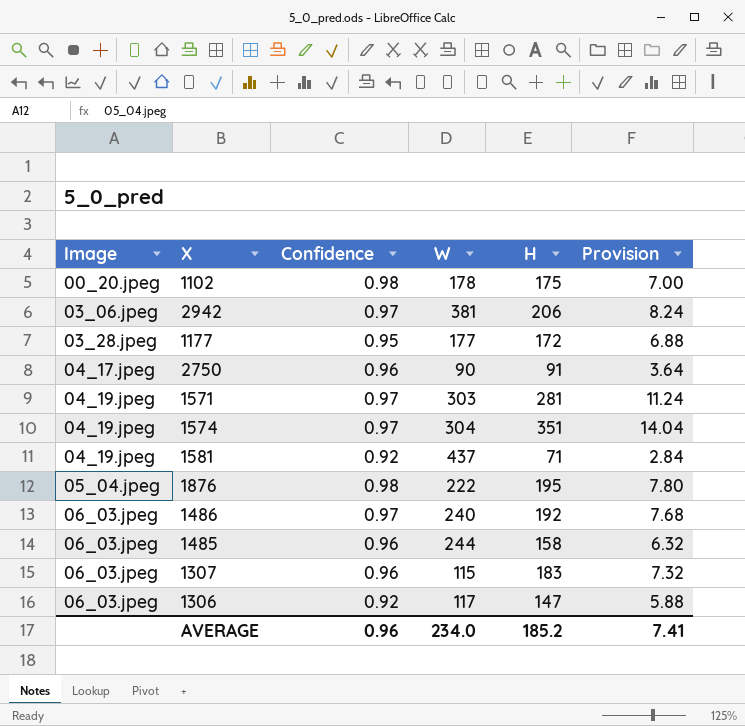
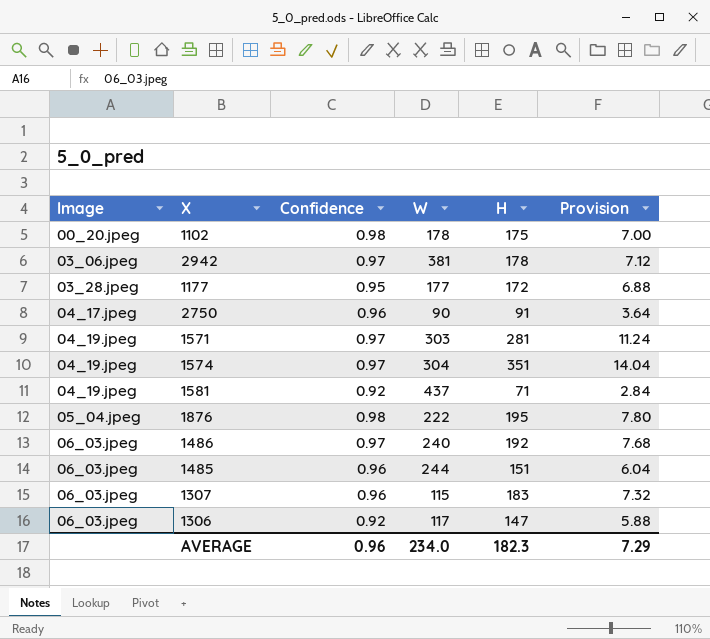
2942 | H: 206 -> 178
2942 | Provision: 8.24 -> 7.12
1485 | H: 158 -> 151
1485 | Provision: 6.32 -> 6.04
AVERAGE | H: 185.2 -> 182.3
AVERAGE | Provision: 7.41 -> 7.29

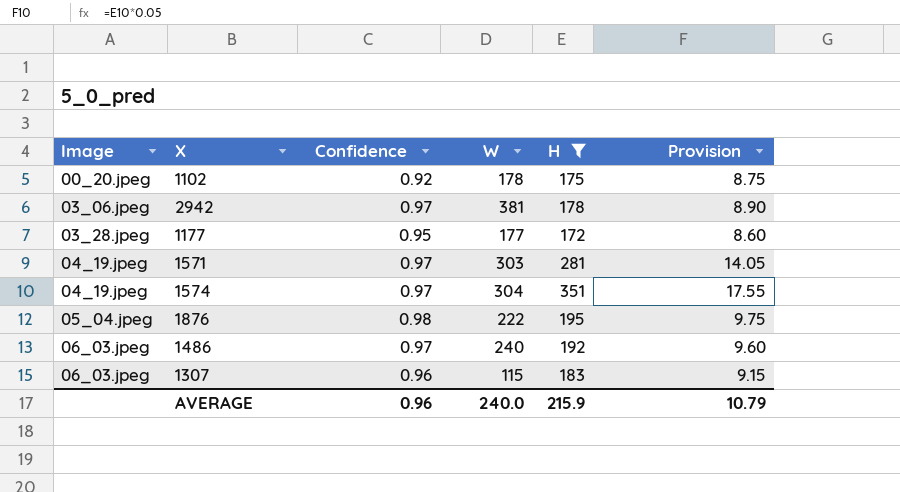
filter: none -> H >= 172
column Provision | formula: [H] * 0.04 -> [H] * 0.05
1102 | Confidence: 0.98 -> 0.92
AVERAGE | W: 234.0 -> 240.0
AVERAGE | H: 182.3 -> 215.9
AVERAGE | Provision: 7.29 -> 10.79

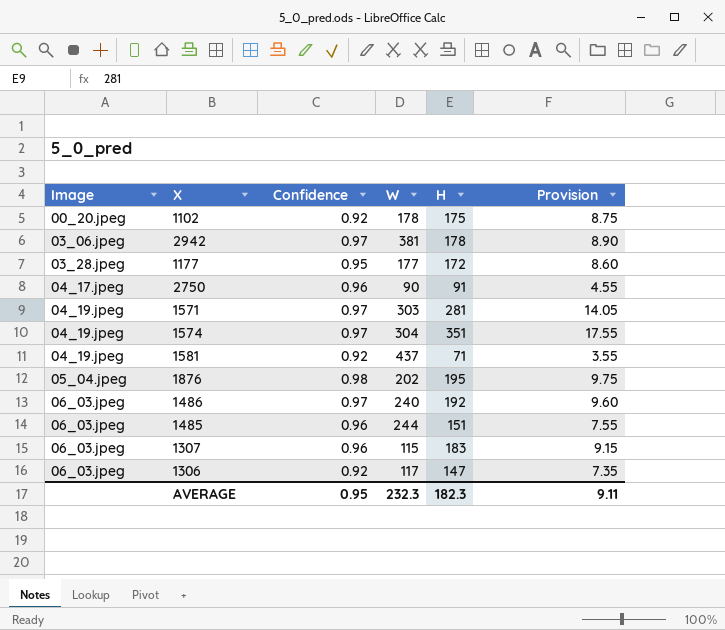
filter: H >= 172 -> none
1876 | W: 222 -> 202
AVERAGE | Confidence: 0.96 -> 0.95
AVERAGE | W: 240.0 -> 232.3
AVERAGE | H: 215.9 -> 182.3
AVERAGE | Provision: 10.79 -> 9.11

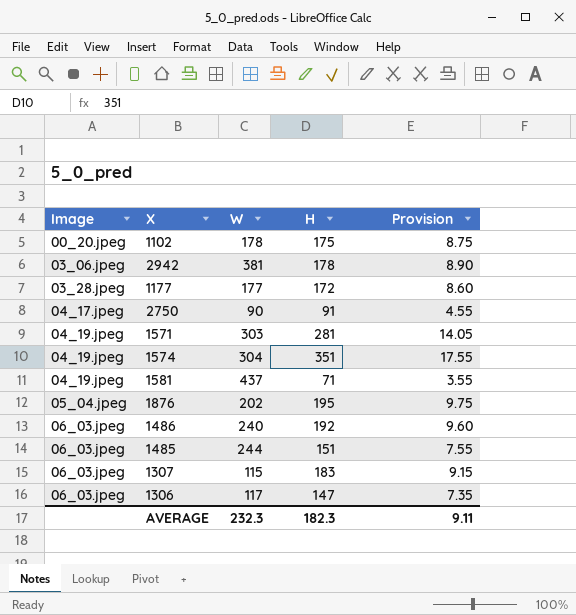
column Confidence | position: 3 -> none

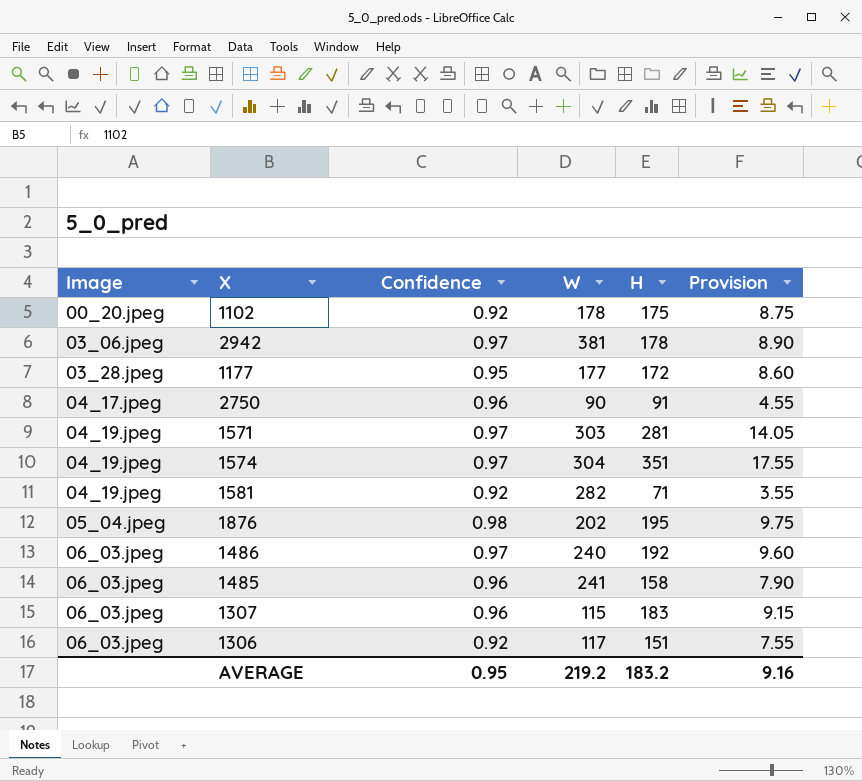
column Confidence | position: none -> 3
1581 | W: 437 -> 282
1485 | W: 244 -> 241
1485 | H: 151 -> 158
1485 | Provision: 7.55 -> 7.90
1306 | H: 147 -> 151
1306 | Provision: 7.35 -> 7.55
AVERAGE | W: 232.3 -> 219.2
AVERAGE | H: 182.3 -> 183.2
AVERAGE | Provision: 9.11 -> 9.16

